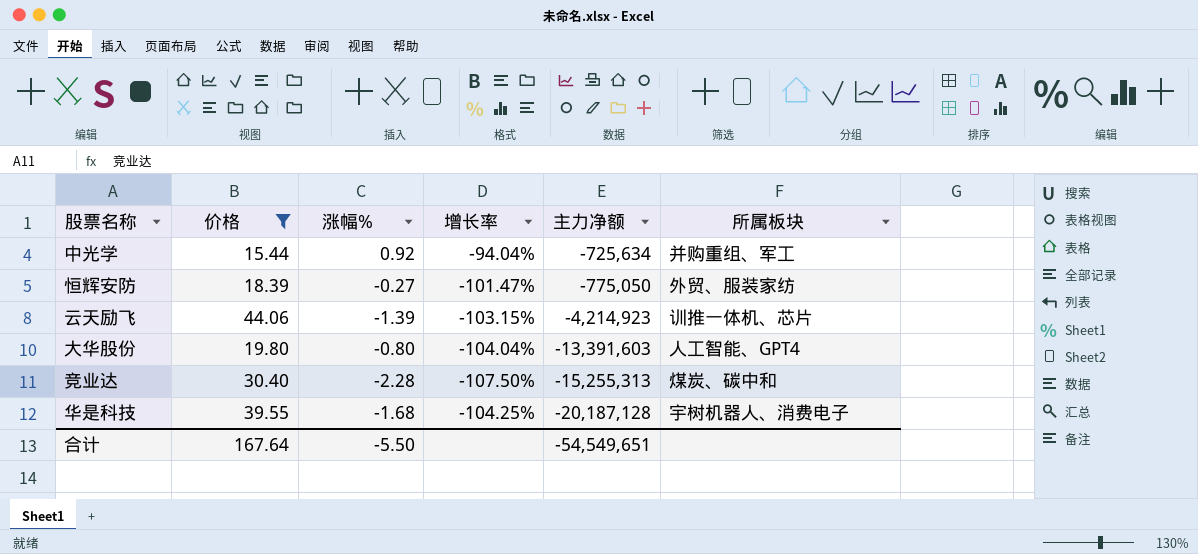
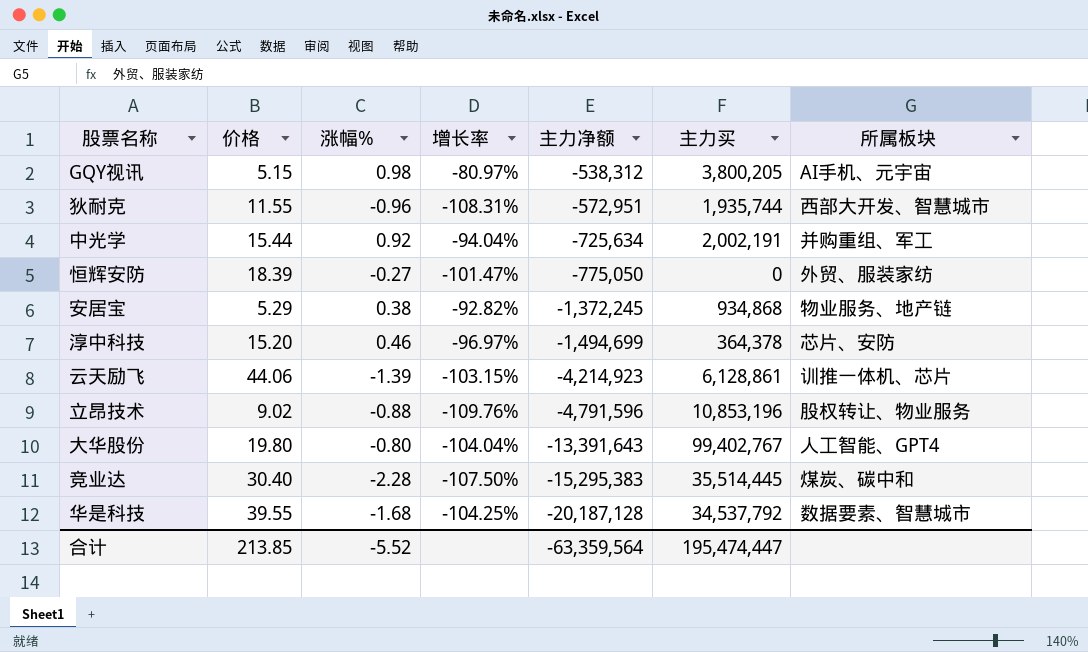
filter: 价格 >= 15.44 -> none
column 主力买 | position: none -> 6
大华股份 | 主力净额: -13,391,603 -> -13,391,643
竞业达 | 主力净额: -15,255,313 -> -15,295,383
华是科技 | 所属板块: 宇树机器人、消费电子 -> 数据要素、智慧城市
合计 | 价格: 167.64 -> 213.85
合计 | 涨幅%: -5.50 -> -5.52
合计 | 主力净额: -54,549,651 -> -63,359,564

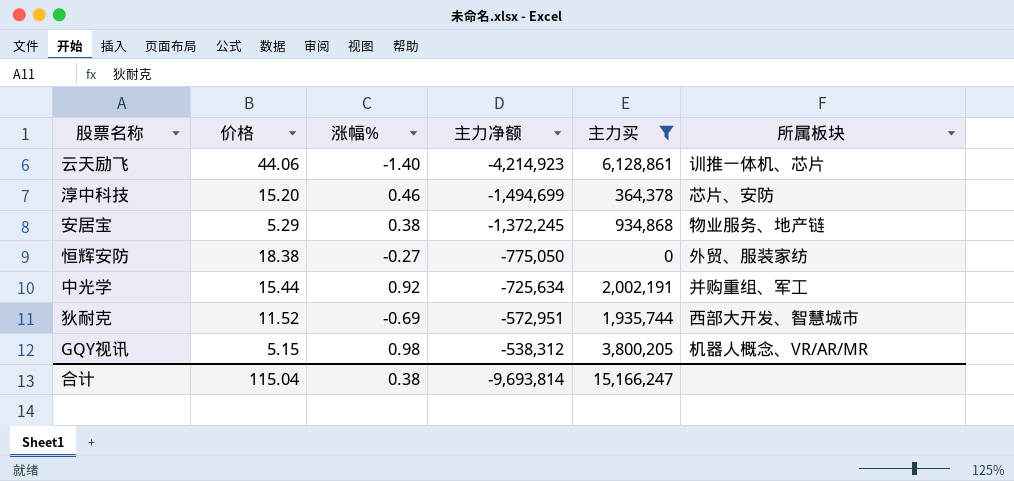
filter: none -> 主力买 <= 6,128,861
row order: 主力净额 descending -> 主力净额 ascending
column 增长率 | formula: ([涨幅%] - [价格]) / [价格] -> none
云天励飞 | 涨幅%: -1.39 -> -1.40
恒辉安防 | 价格: 18.39 -> 18.38
狄耐克 | 价格: 11.55 -> 11.52
狄耐克 | 涨幅%: -0.96 -> -0.69
GQY视讯 | 所属板块: AI手机、元宇宙 -> 机器人概念、VR/AR/MR
合计 | 价格: 213.85 -> 115.04
合计 | 涨幅%: -5.52 -> 0.38
合计 | 主力净额: -63,359,564 -> -9,693,814
合计 | 主力买: 195,474,447 -> 15,166,247

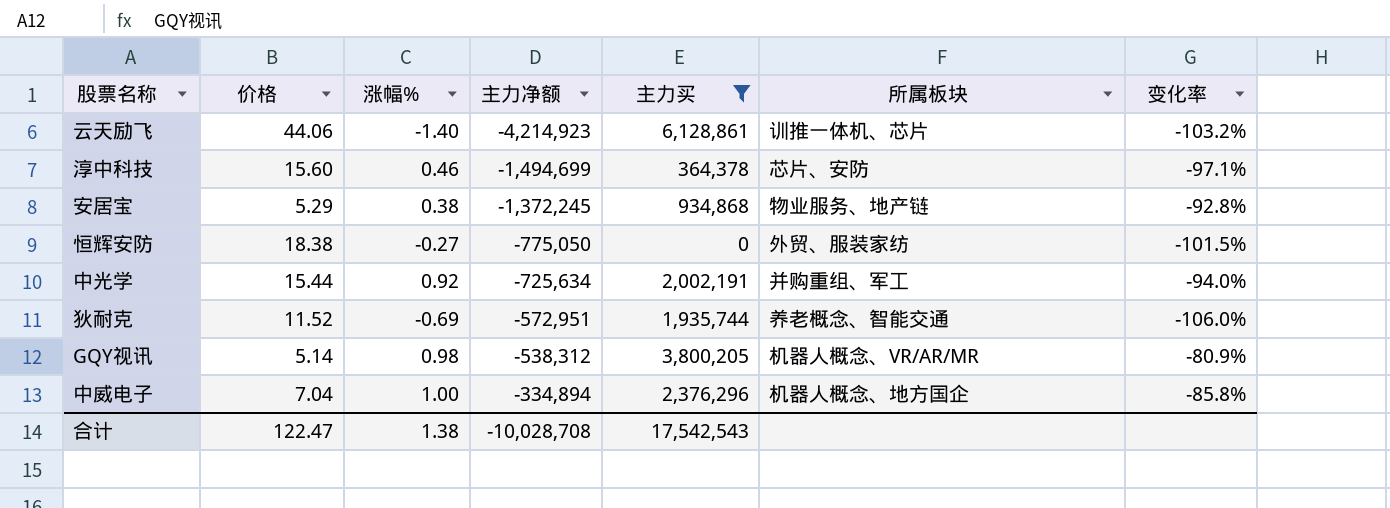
column 变化率 | formula: none -> ([涨幅%] - [价格]) / [价格]
淳中科技 | 价格: 15.20 -> 15.60
狄耐克 | 所属板块: 西部大开发、智慧城市 -> 养老概念、智能交通
GQY视讯 | 价格: 5.15 -> 5.14
row 中威电子: none -> 7.04 | 1.00 | -334,894 | 2,376,296 | 机器人概念、地方国企 | -85.8%
合计 | 价格: 115.04 -> 122.47
合计 | 涨幅%: 0.38 -> 1.38
合计 | 主力净额: -9,693,814 -> -10,028,708
合计 | 主力买: 15,166,247 -> 17,542,543

